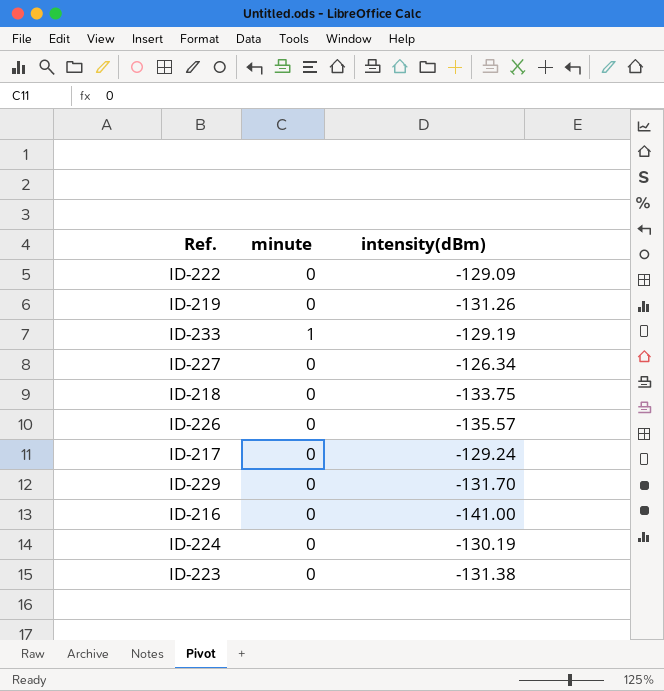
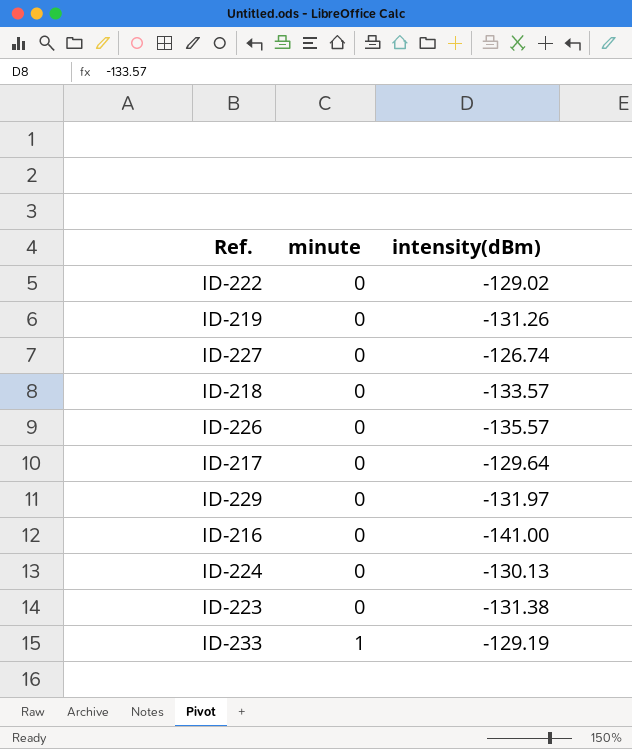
row order: none -> minute ascending
ID-222 | intensity(dBm): -129.09 -> -129.02
ID-227 | intensity(dBm): -126.34 -> -126.74
ID-218 | intensity(dBm): -133.75 -> -133.57
ID-217 | intensity(dBm): -129.24 -> -129.64
ID-229 | intensity(dBm): -131.70 -> -131.97
ID-224 | intensity(dBm): -130.19 -> -130.13

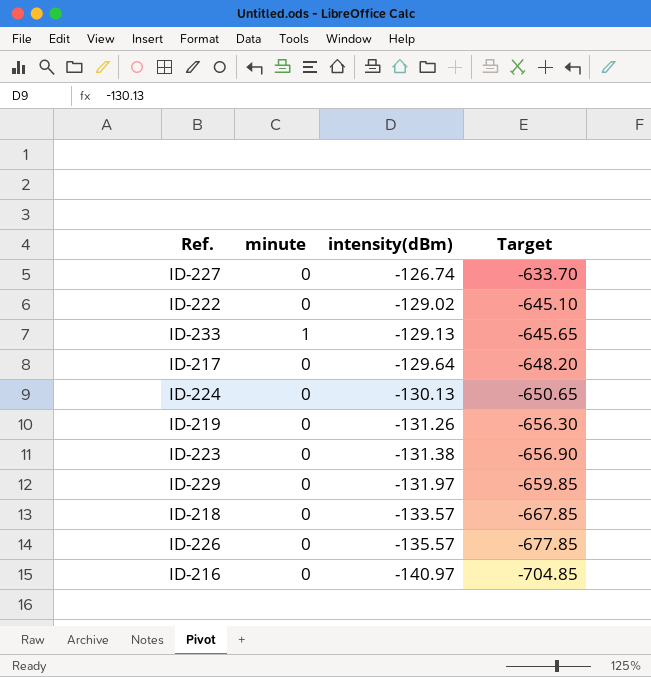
row order: minute ascending -> intensity(dBm) descending
column Target | formula: none -> [intensity(dBm)] * 5
ID-233 | intensity(dBm): -129.19 -> -129.13
ID-216 | intensity(dBm): -141.00 -> -140.97

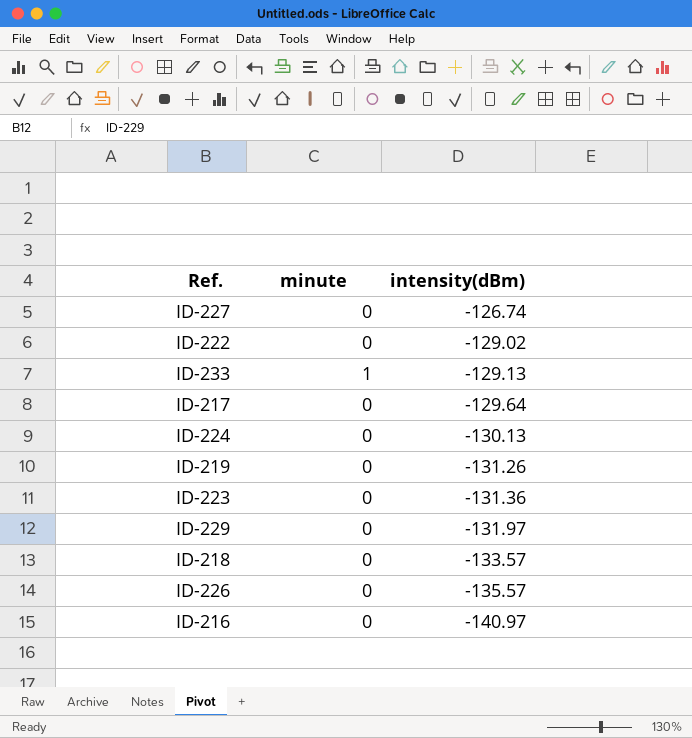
column Target | formula: [intensity(dBm)] * 5 -> none
ID-223 | intensity(dBm): -131.38 -> -131.36

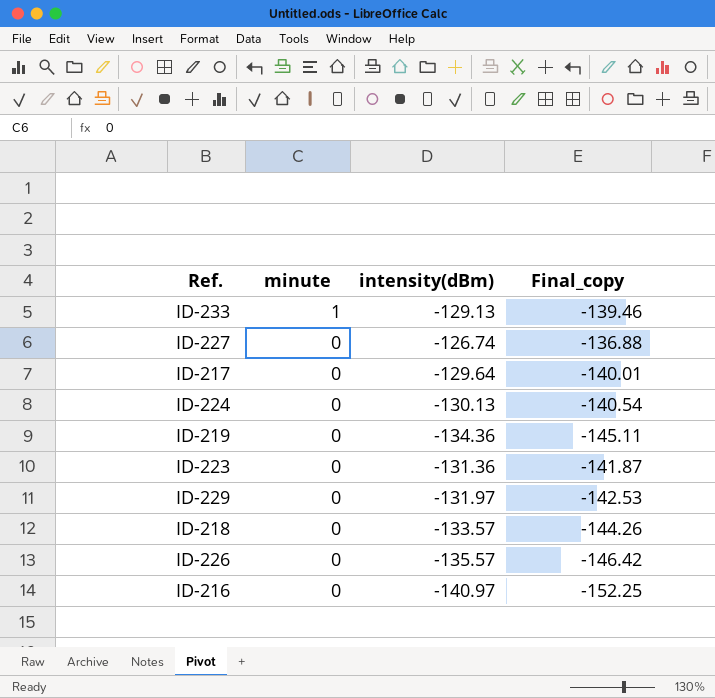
row order: intensity(dBm) descending -> minute descending
column Final_copy | formula: none -> [intensity(dBm)] * 1.08
row ID-222: 0 | -129.02 -> none
ID-219 | intensity(dBm): -131.26 -> -134.36

